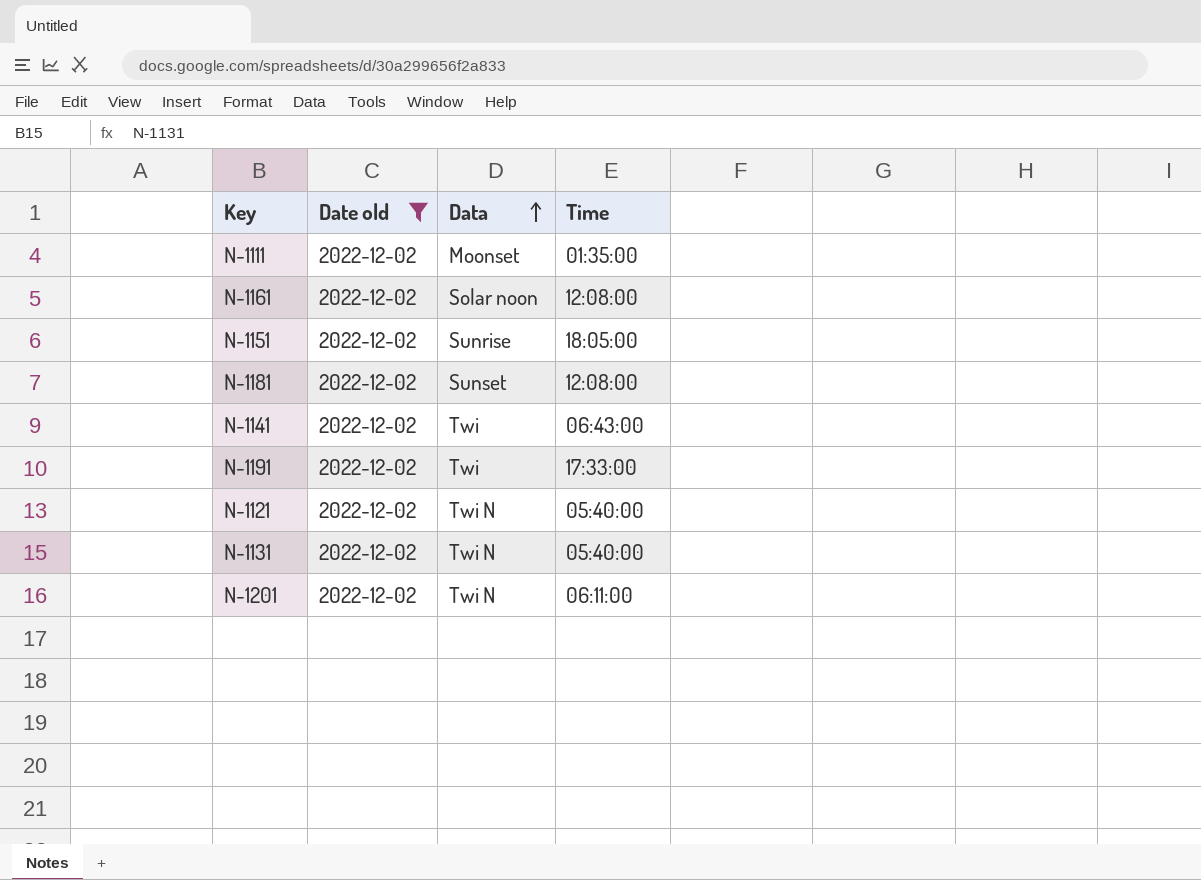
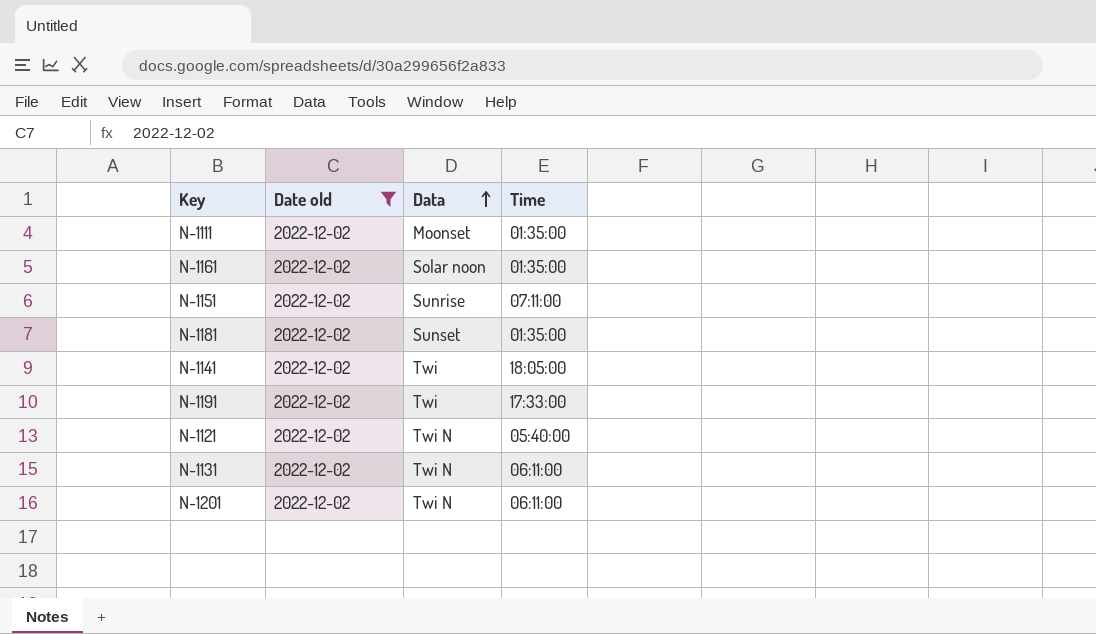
N-1161 | Time: 12:08:00 -> 01:35:00
N-1151 | Time: 18:05:00 -> 07:11:00
N-1181 | Time: 12:08:00 -> 01:35:00
N-1141 | Time: 06:43:00 -> 18:05:00
N-1131 | Time: 05:40:00 -> 06:11:00

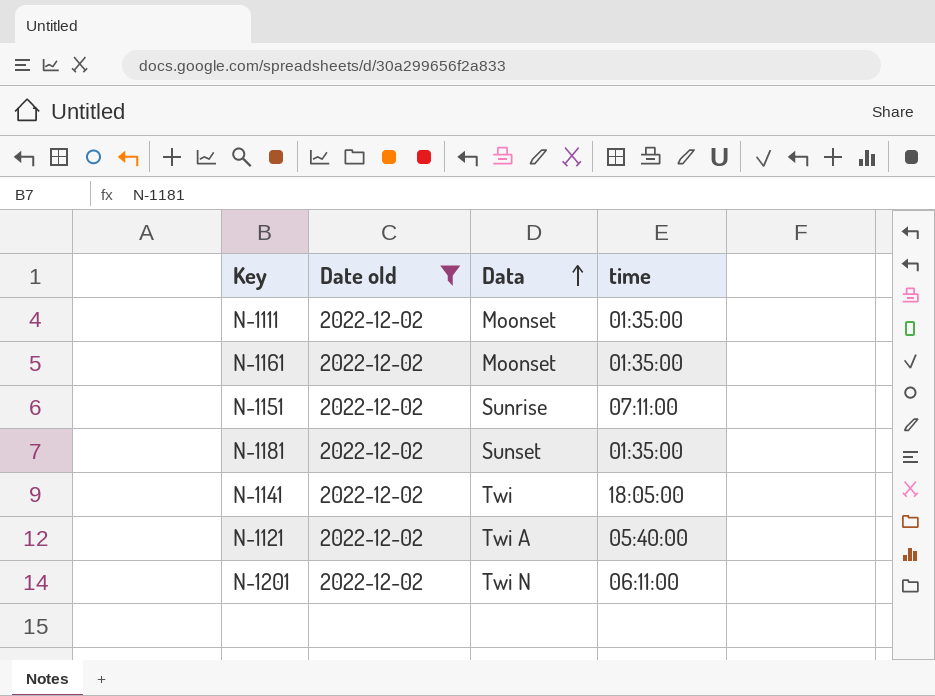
column name: Time -> time
row N-1191: 2022-12-02 | Twi | 17:33:00 -> none
row N-1131: 2022-12-02 | Twi N | 06:11:00 -> none
N-1161 | Data: Solar noon -> Moonset
N-1121 | Data: Twi N -> Twi A

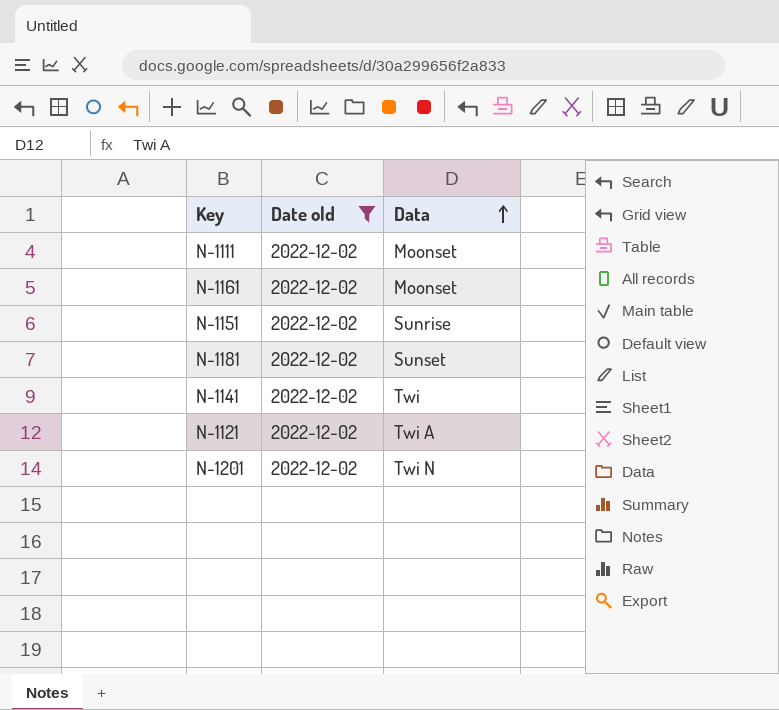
column time | position: 4 -> none

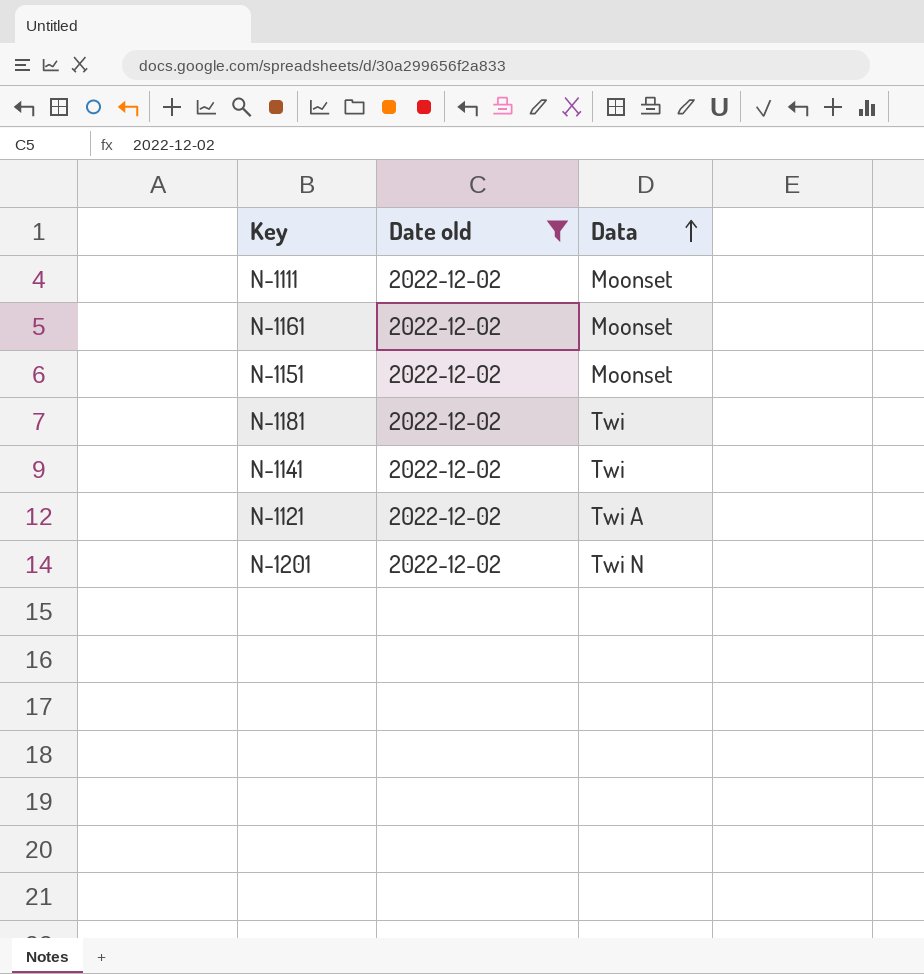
N-1151 | Data: Sunrise -> Moonset
N-1181 | Data: Sunset -> Twi

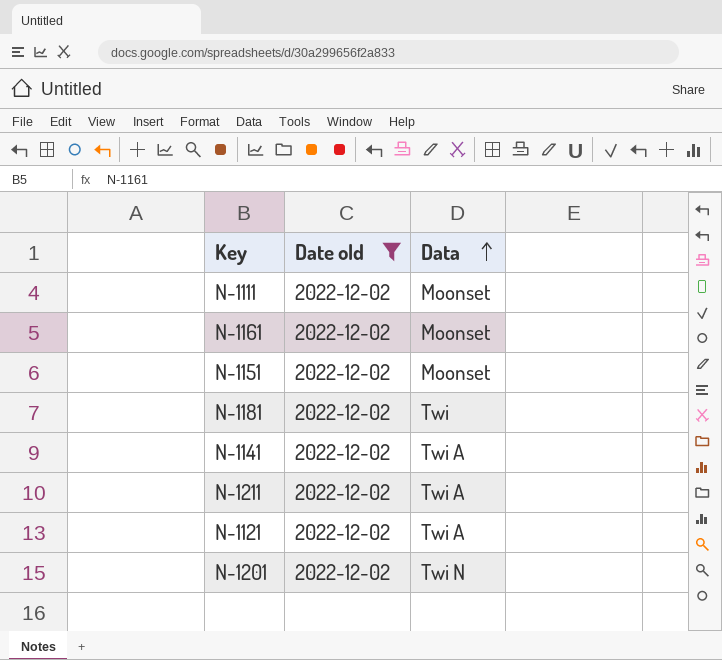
N-1141 | Data: Twi -> Twi A
row N-1211: none -> 2022-12-02 | Twi A

